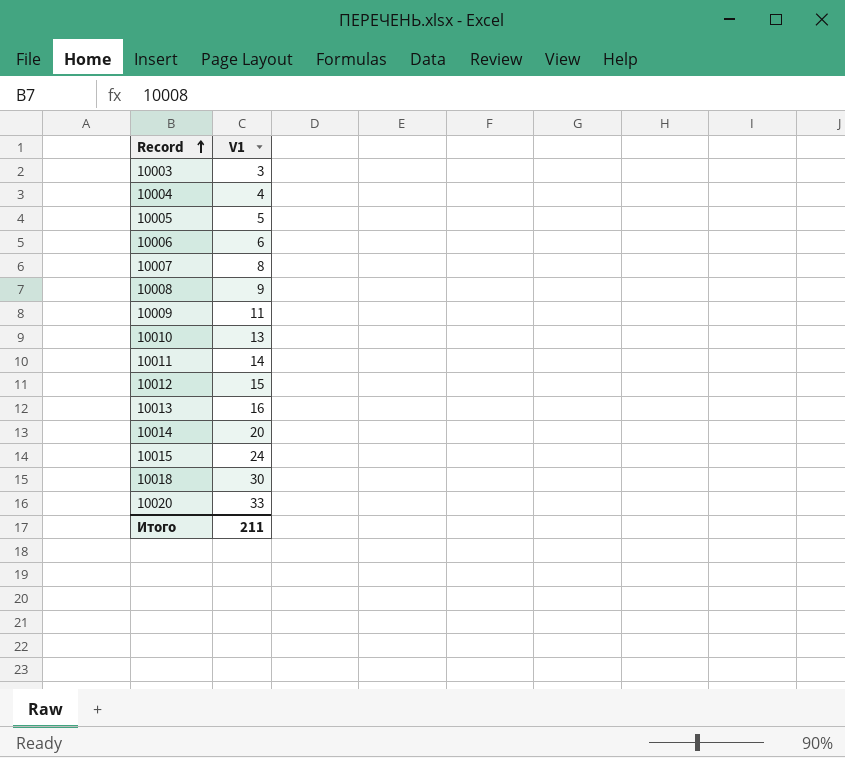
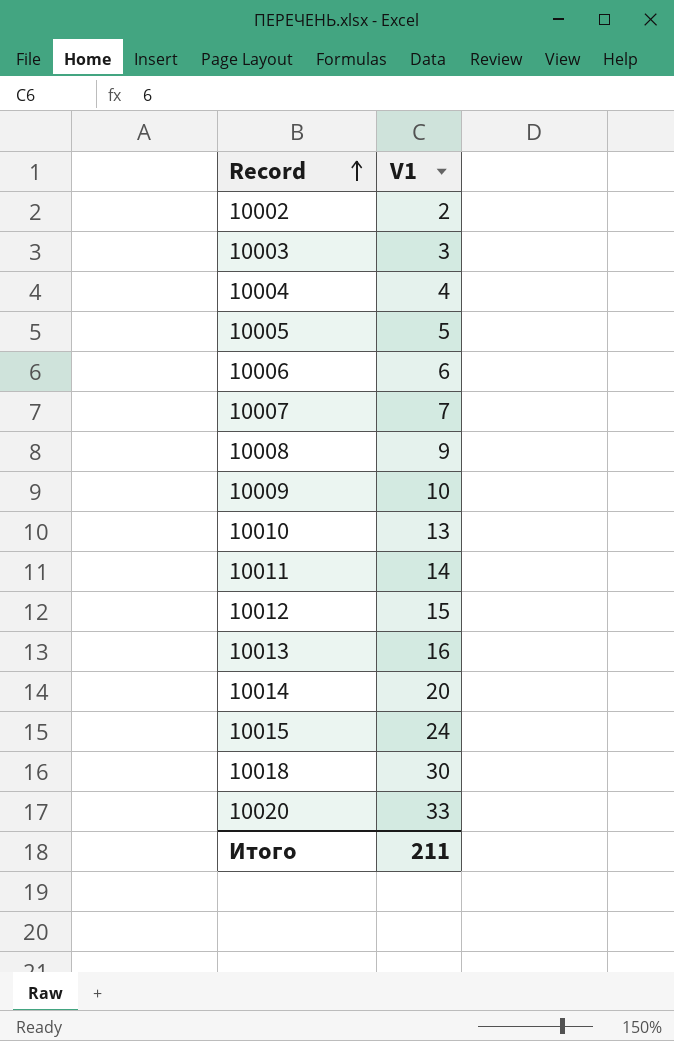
row 10002: none -> 2
10007 | V1: 8 -> 7
10009 | V1: 11 -> 10

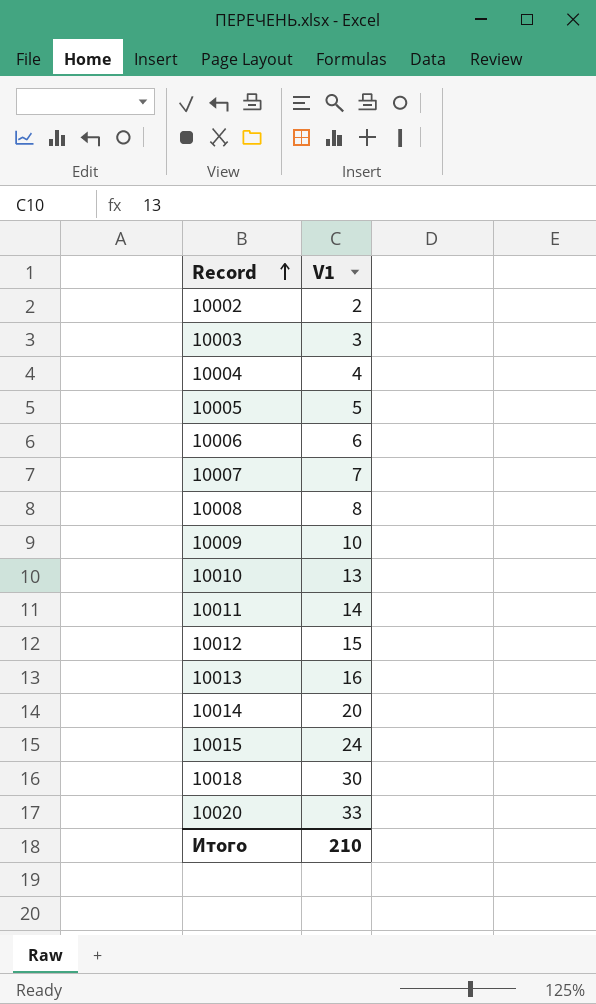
10008 | V1: 9 -> 8
Итого | V1: 211 -> 210

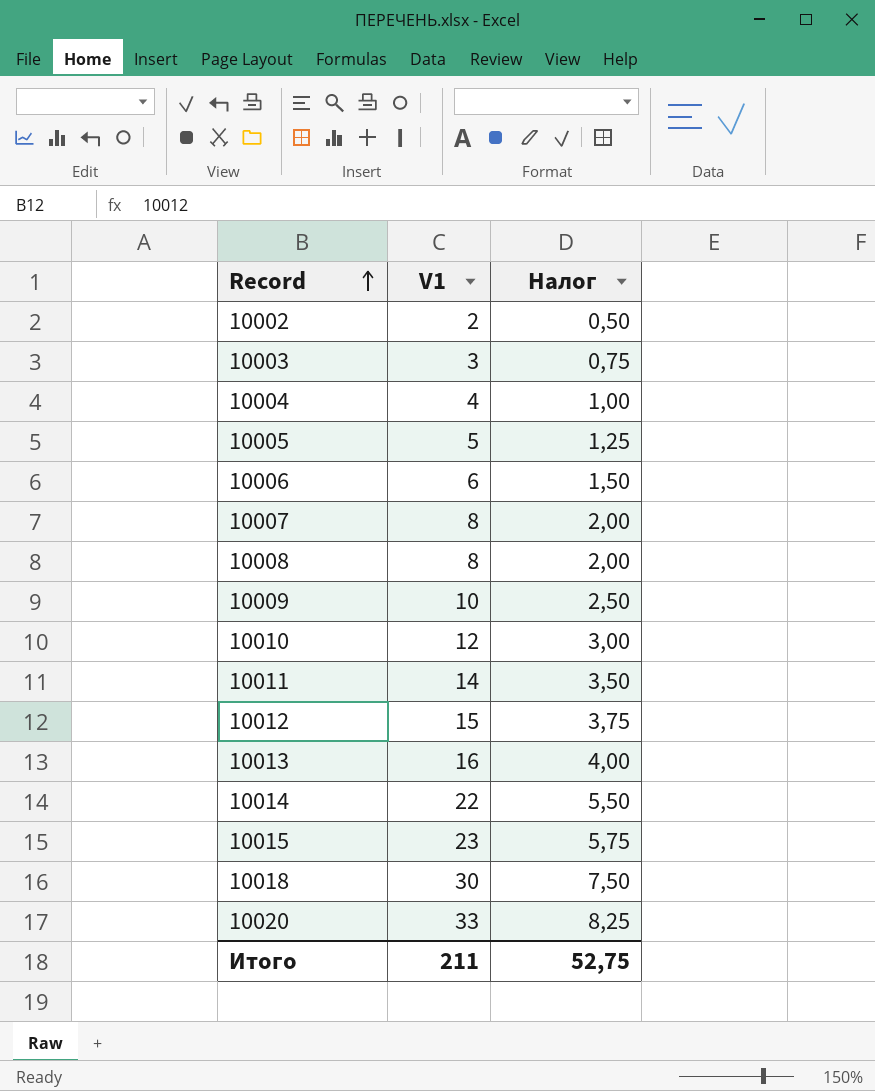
column Налог | formula: none -> [V1] * 0,25
10007 | V1: 7 -> 8
10010 | V1: 13 -> 12
10014 | V1: 20 -> 22
10015 | V1: 24 -> 23
Итого | V1: 210 -> 211

